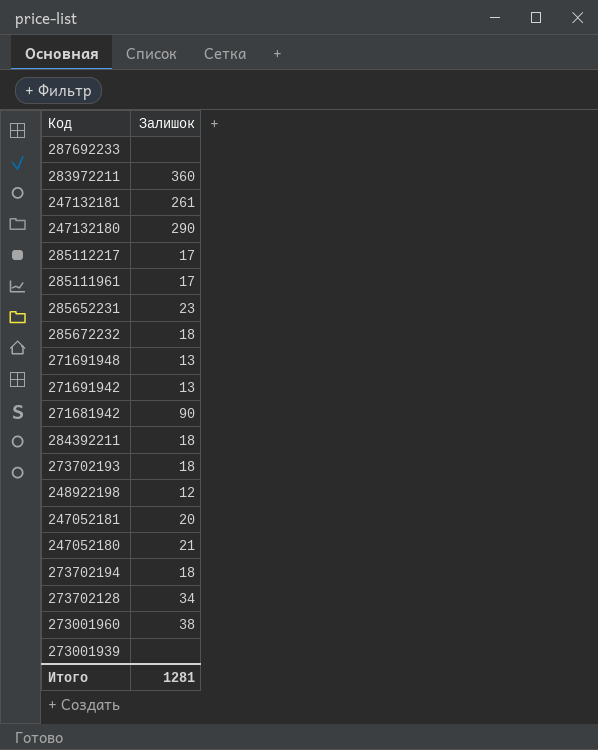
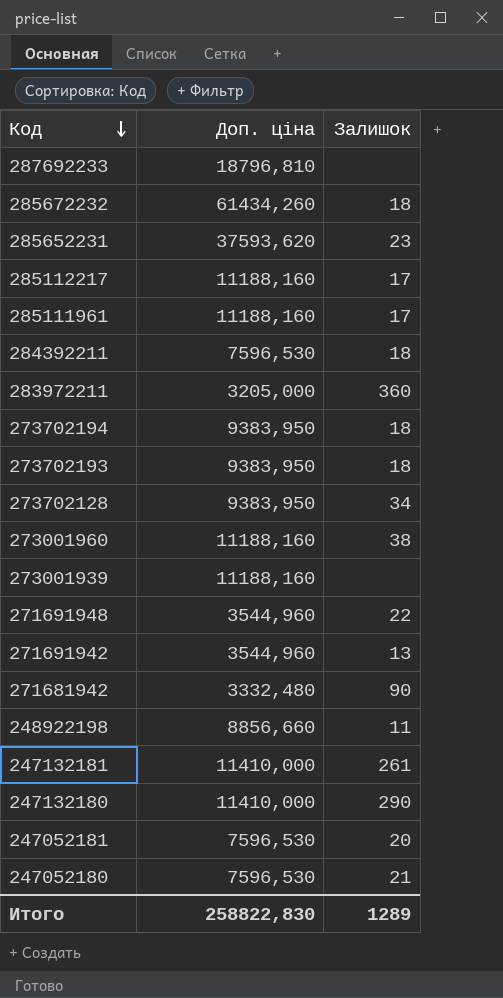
row order: none -> Код descending
column Доп. ціна | position: none -> 2
271691948 | Залишок: 13 -> 22
248922198 | Залишок: 12 -> 11
Итого | Залишок: 1281 -> 1289

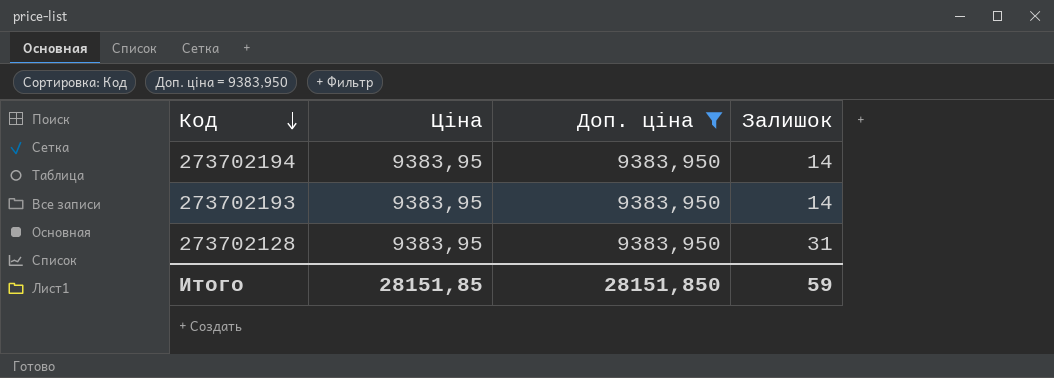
filter: none -> Доп. ціна = 9383,950
column Ціна | position: none -> 2
273702194 | Залишок: 18 -> 14
273702193 | Залишок: 18 -> 14
273702128 | Залишок: 34 -> 31
Итого | Доп. ціна: 258822,830 -> 28151,850
Итого | Залишок: 1289 -> 59

